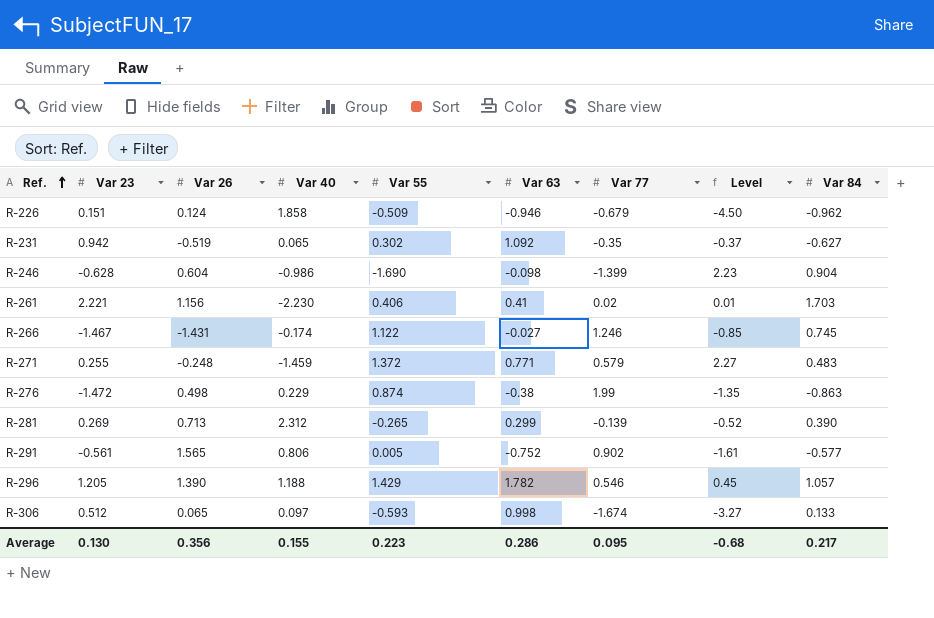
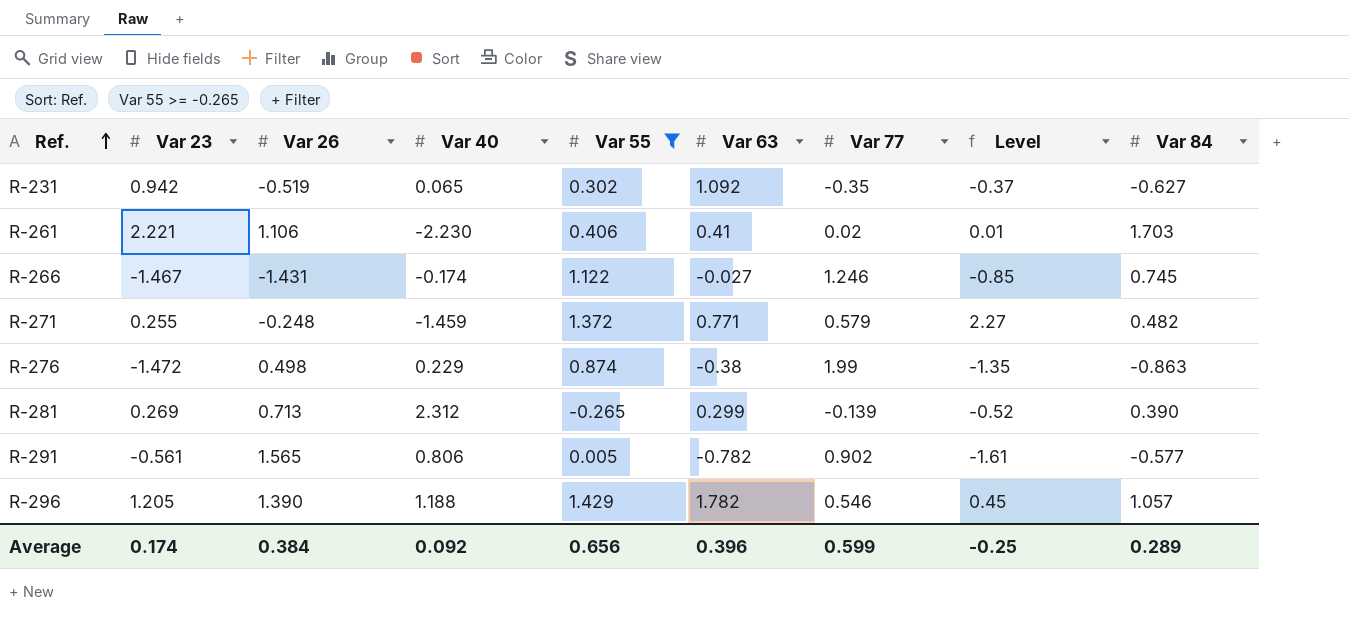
filter: none -> Var 55 >= -0.265
R-261 | Var 26: 1.156 -> 1.106
R-271 | Var 84: 0.483 -> 0.482
R-291 | Var 63: -0.752 -> -0.782
Average | Var 23: 0.130 -> 0.174
Average | Var 26: 0.356 -> 0.384
Average | Var 40: 0.155 -> 0.092
Average | Var 55: 0.223 -> 0.656
Average | Var 63: 0.286 -> 0.396
Average | Var 77: 0.095 -> 0.599
Average | Level: -0.68 -> -0.25
Average | Var 84: 0.217 -> 0.289

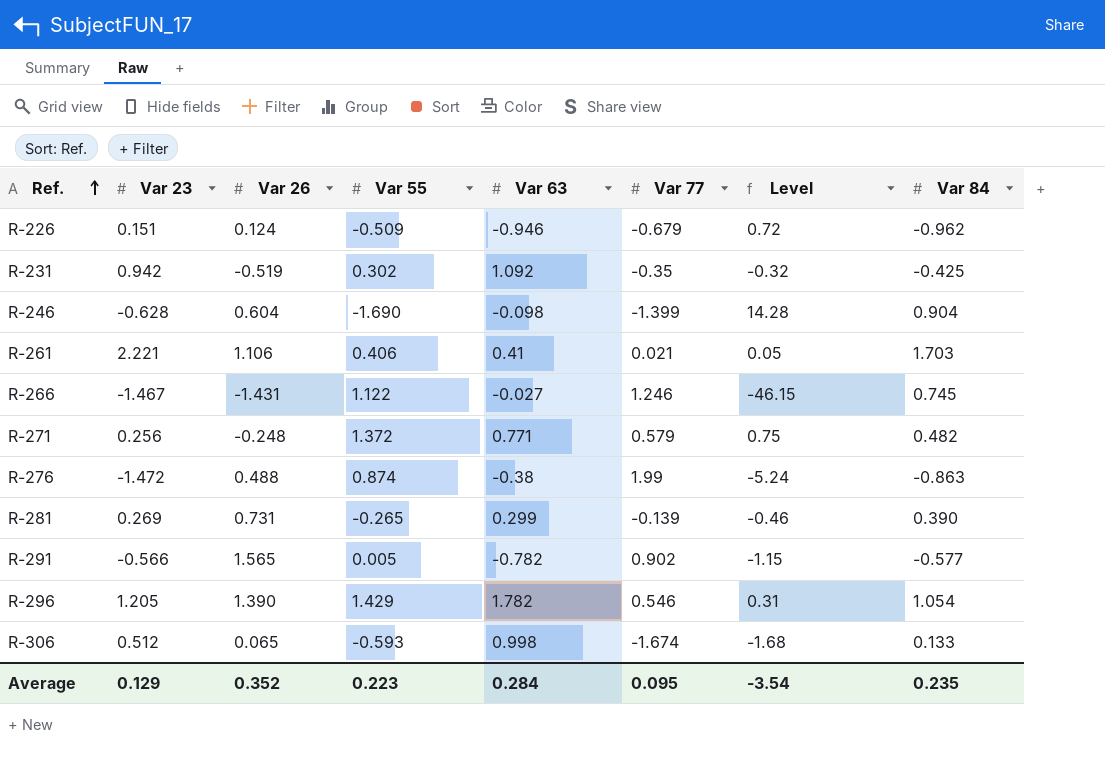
filter: Var 55 >= -0.265 -> none
column Var 40 | position: 4 -> none
column Level | formula: [Var 77] / [Var 23] -> [Var 77] / [Var 63]
R-231 | Var 84: -0.627 -> -0.425
R-261 | Var 77: 0.02 -> 0.021
R-271 | Var 23: 0.255 -> 0.256
R-276 | Var 26: 0.498 -> 0.488
R-281 | Var 26: 0.713 -> 0.731
R-291 | Var 23: -0.561 -> -0.566
R-296 | Var 84: 1.057 -> 1.054
Average | Var 23: 0.174 -> 0.129
Average | Var 26: 0.384 -> 0.352
Average | Var 55: 0.656 -> 0.223
Average | Var 63: 0.396 -> 0.284
Average | Var 77: 0.599 -> 0.095
Average | Level: -0.25 -> -3.54
Average | Var 84: 0.289 -> 0.235

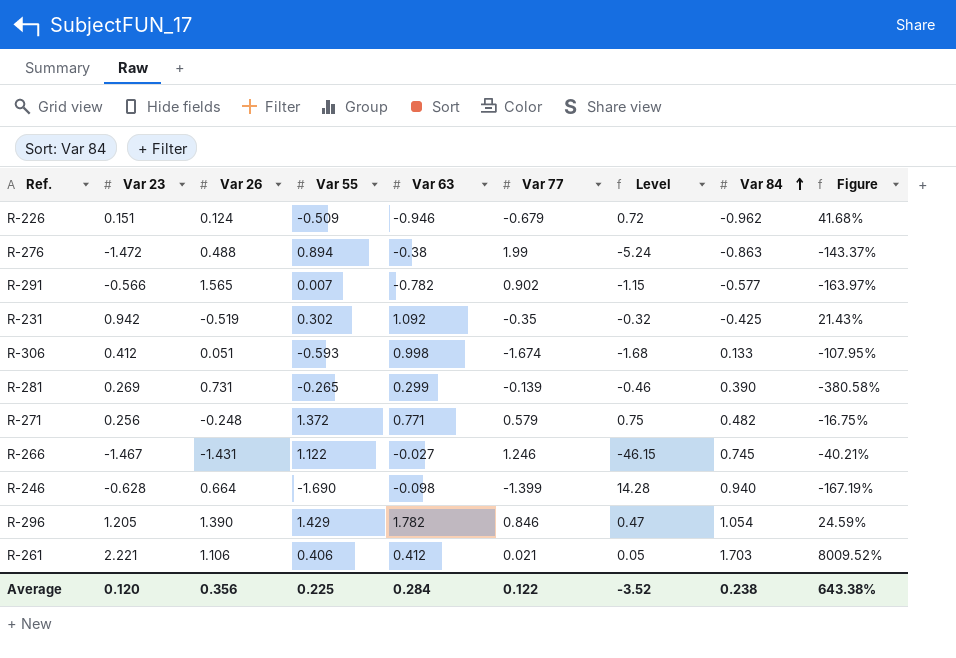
row order: Ref. ascending -> Var 84 ascending
column Figure | formula: none -> ([Var 84] - [Var 77]) / [Var 77]
R-276 | Var 55: 0.874 -> 0.894
R-291 | Var 55: 0.005 -> 0.007
R-306 | Var 23: 0.512 -> 0.412
R-306 | Var 26: 0.065 -> 0.051
R-246 | Var 26: 0.604 -> 0.664
R-246 | Var 84: 0.904 -> 0.940
R-296 | Var 77: 0.546 -> 0.846
R-296 | Level: 0.31 -> 0.47
R-261 | Var 63: 0.41 -> 0.412
Average | Var 23: 0.129 -> 0.120
Average | Var 26: 0.352 -> 0.356
Average | Var 55: 0.223 -> 0.225
Average | Var 77: 0.095 -> 0.122
Average | Level: -3.54 -> -3.52
Average | Var 84: 0.235 -> 0.238

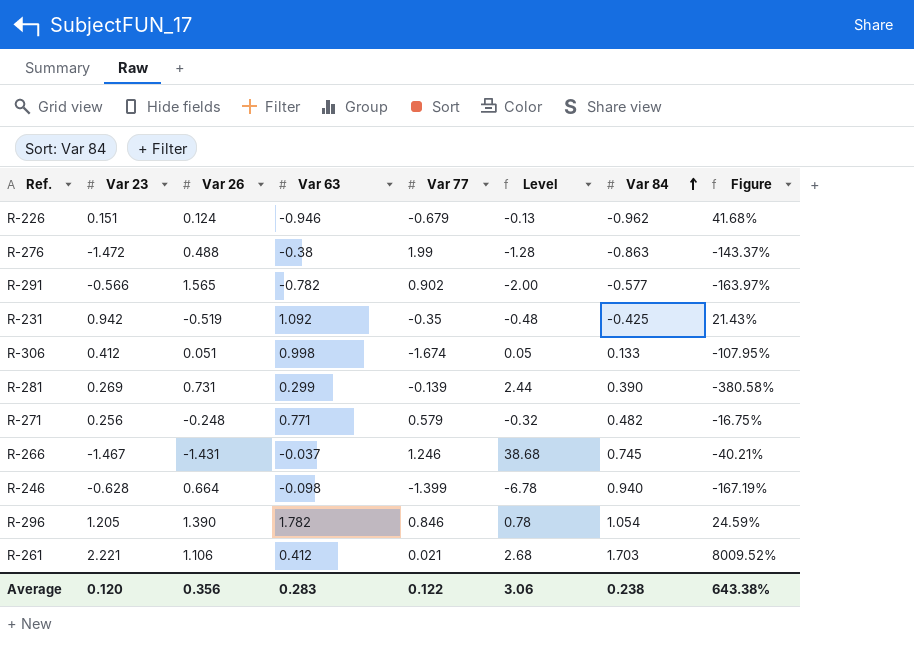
column Var 55 | position: 4 -> none
column Level | formula: [Var 77] / [Var 63] -> [Var 26] / [Var 63]
R-266 | Var 63: -0.027 -> -0.037
Average | Var 63: 0.284 -> 0.283
Average | Level: -3.52 -> 3.06

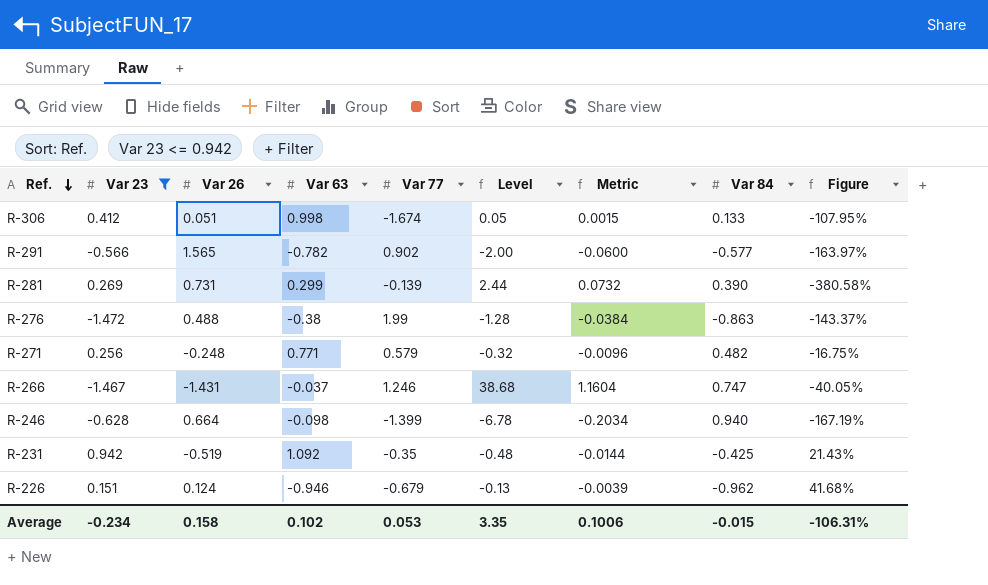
filter: none -> Var 23 <= 0.942
row order: Var 84 ascending -> Ref. descending
column Metric | formula: none -> [Level] * 0.03
R-266 | Var 84: 0.745 -> 0.747
R-266 | Figure: -40.21% -> -40.05%
Average | Var 23: 0.120 -> -0.234
Average | Var 26: 0.356 -> 0.158
Average | Var 63: 0.283 -> 0.102
Average | Var 77: 0.122 -> 0.053
Average | Level: 3.06 -> 3.35
Average | Var 84: 0.238 -> -0.015
Average | Figure: 643.38% -> -106.31%

